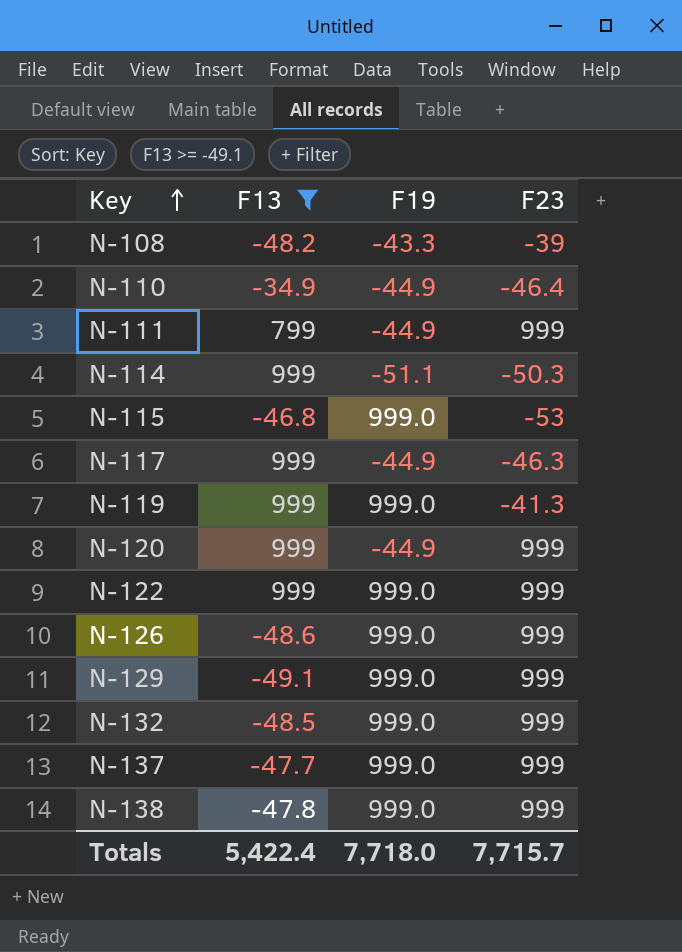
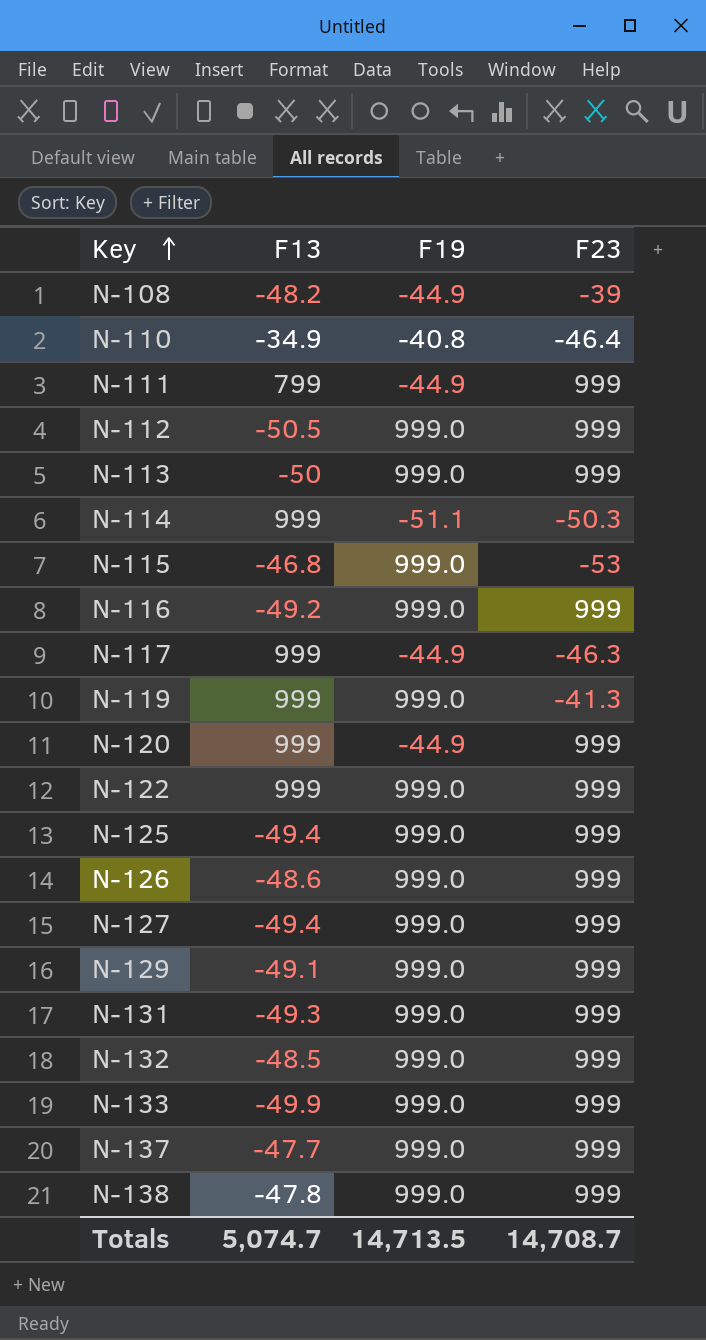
filter: F13 >= -49.1 -> none
N-108 | F19: -43.3 -> -44.9
N-110 | F19: -44.9 -> -40.8
Totals | F13: 5,422.4 -> 5,074.7
Totals | F19: 7,718.0 -> 14,713.5
Totals | F23: 7,715.7 -> 14,708.7

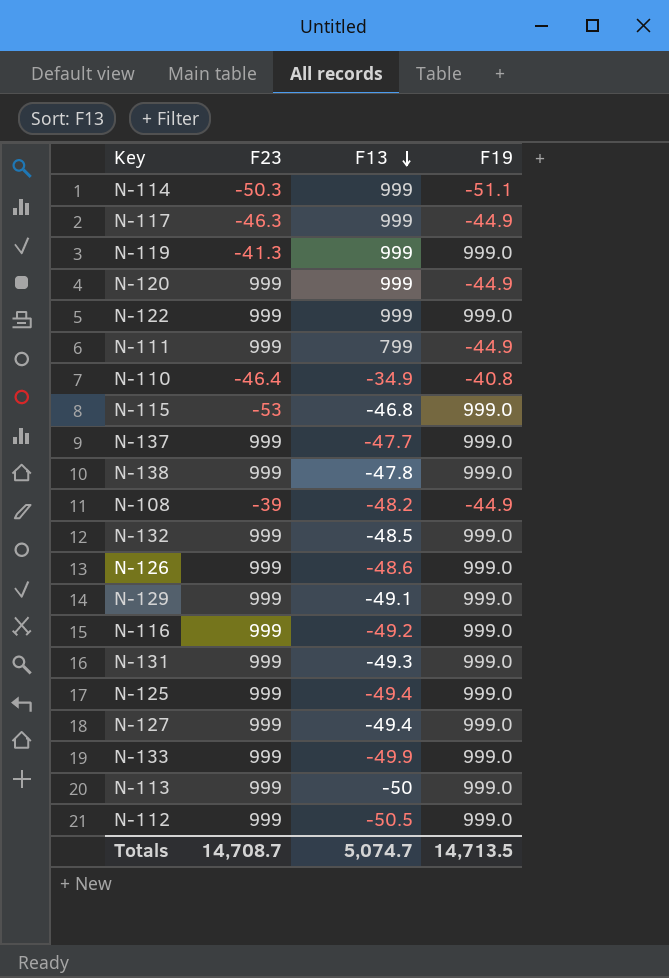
row order: Key ascending -> F13 descending
column F23 | position: 4 -> 2

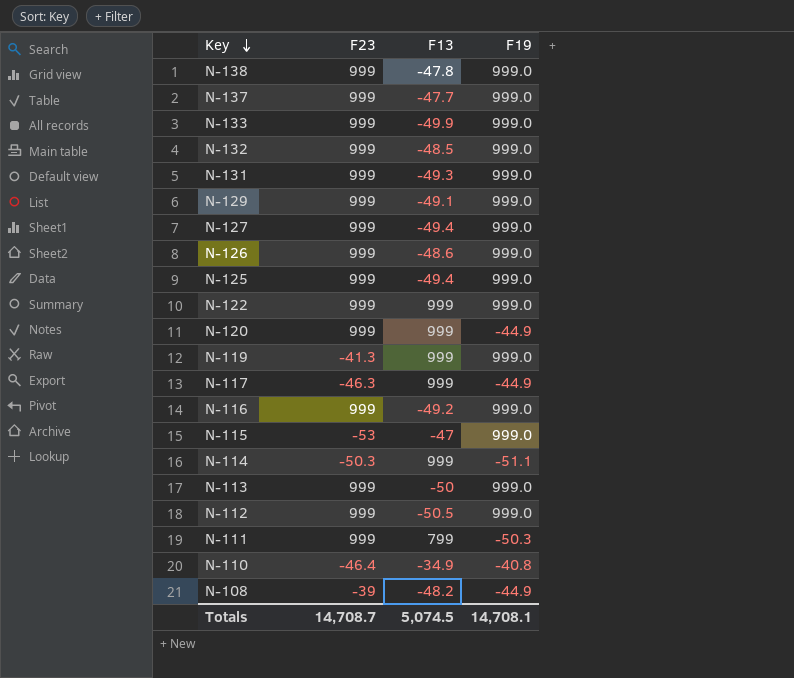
row order: F13 descending -> Key descending
N-115 | F13: -46.8 -> -47
N-111 | F19: -44.9 -> -50.3
Totals | F13: 5,074.7 -> 5,074.5
Totals | F19: 14,713.5 -> 14,708.1

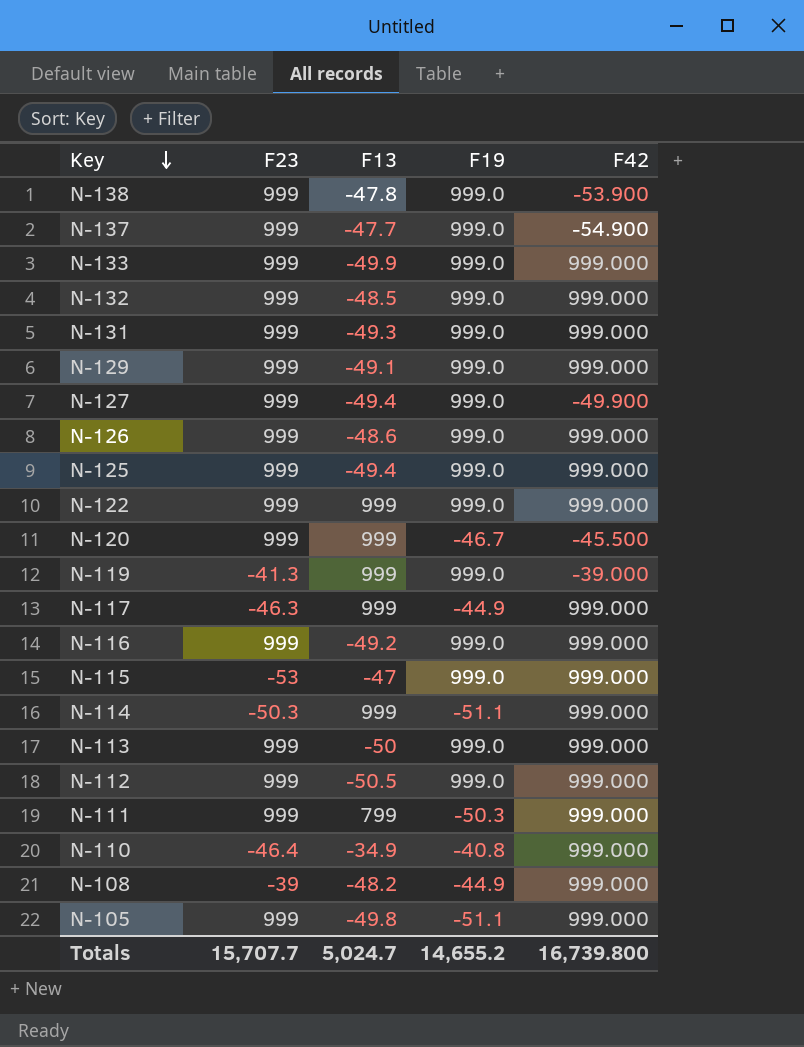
column F42 | position: none -> 5
N-120 | F19: -44.9 -> -46.7
row N-105: none -> 999 | -49.8 | -51.1 | 999.000
Totals | F23: 14,708.7 -> 15,707.7
Totals | F13: 5,074.5 -> 5,024.7
Totals | F19: 14,708.1 -> 14,655.2

